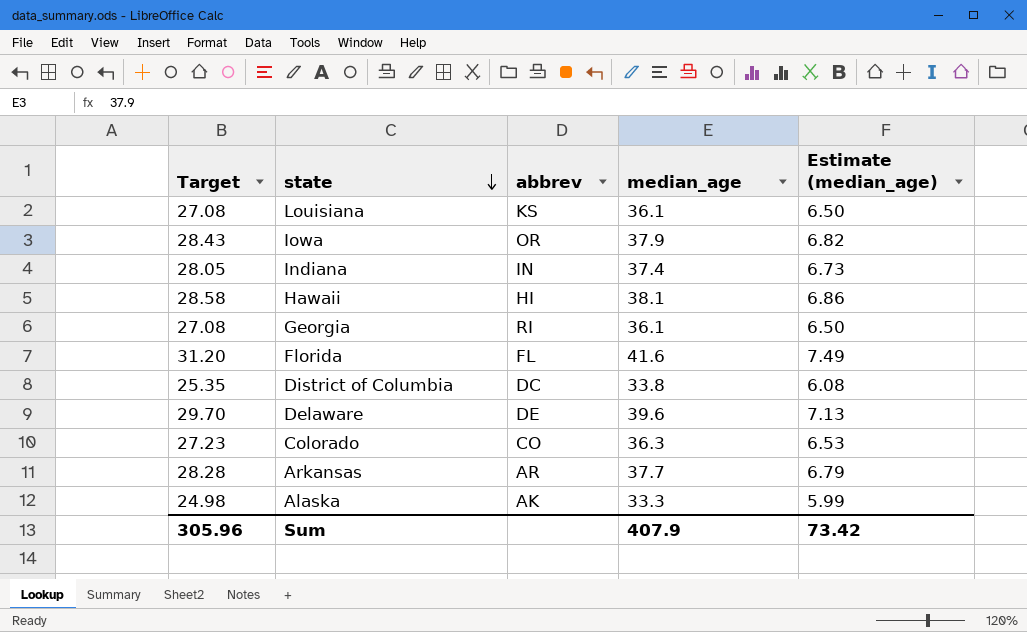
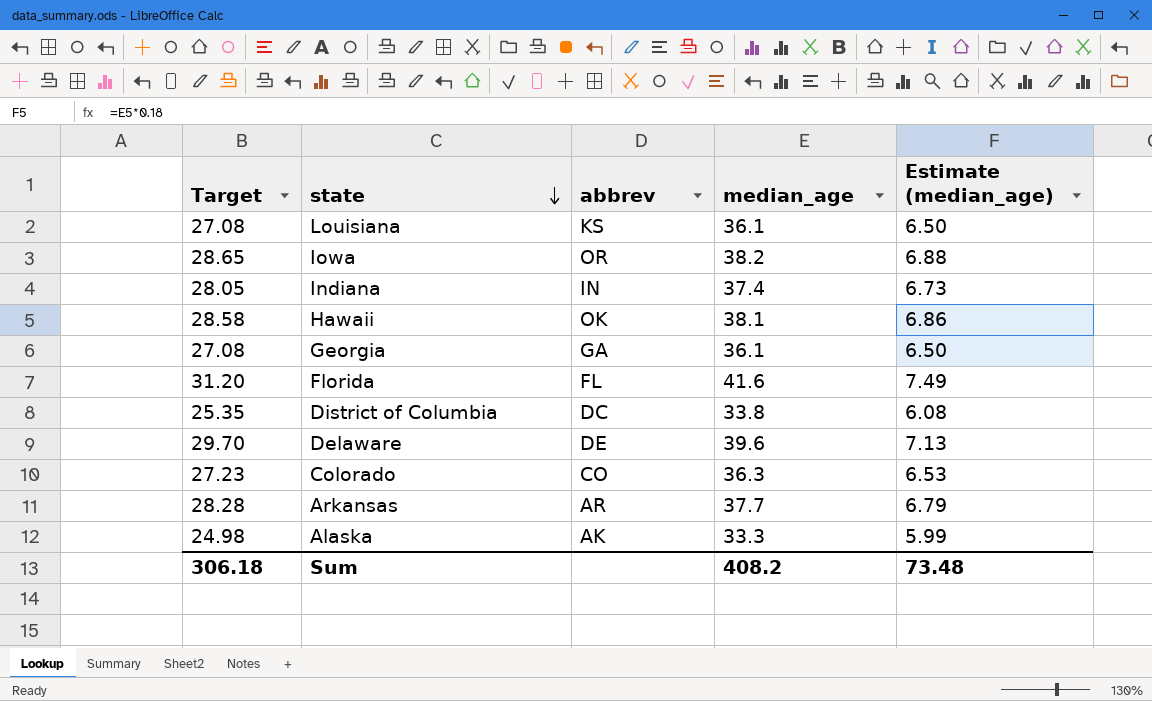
Iowa | Target: 28.43 -> 28.65
Iowa | median_age: 37.9 -> 38.2
Iowa | Estimate (median_age): 6.82 -> 6.88
Hawaii | abbrev: HI -> OK
Georgia | abbrev: RI -> GA
Sum | Target: 305.96 -> 306.18
Sum | median_age: 407.9 -> 408.2
Sum | Estimate (median_age): 73.42 -> 73.48

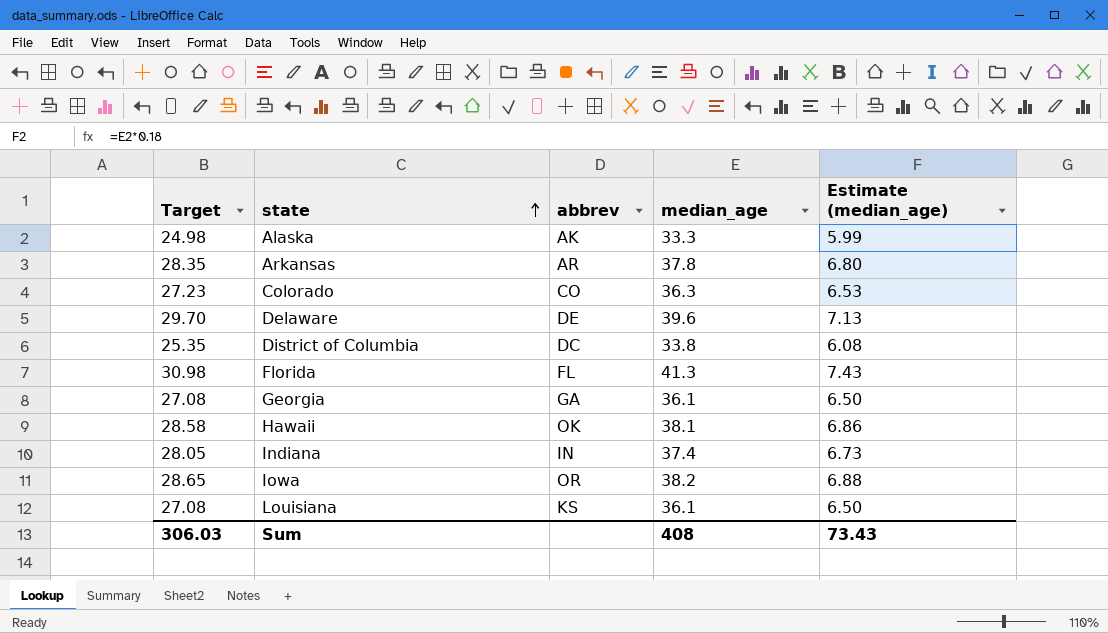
row order: state descending -> state ascending
Arkansas | Target: 28.28 -> 28.35
Arkansas | median_age: 37.7 -> 37.8
Arkansas | Estimate (median_age): 6.79 -> 6.80
Florida | Target: 31.20 -> 30.98
Florida | median_age: 41.6 -> 41.3
Florida | Estimate (median_age): 7.49 -> 7.43
Sum | Target: 306.18 -> 306.03
Sum | median_age: 408.2 -> 408
Sum | Estimate (median_age): 73.48 -> 73.43

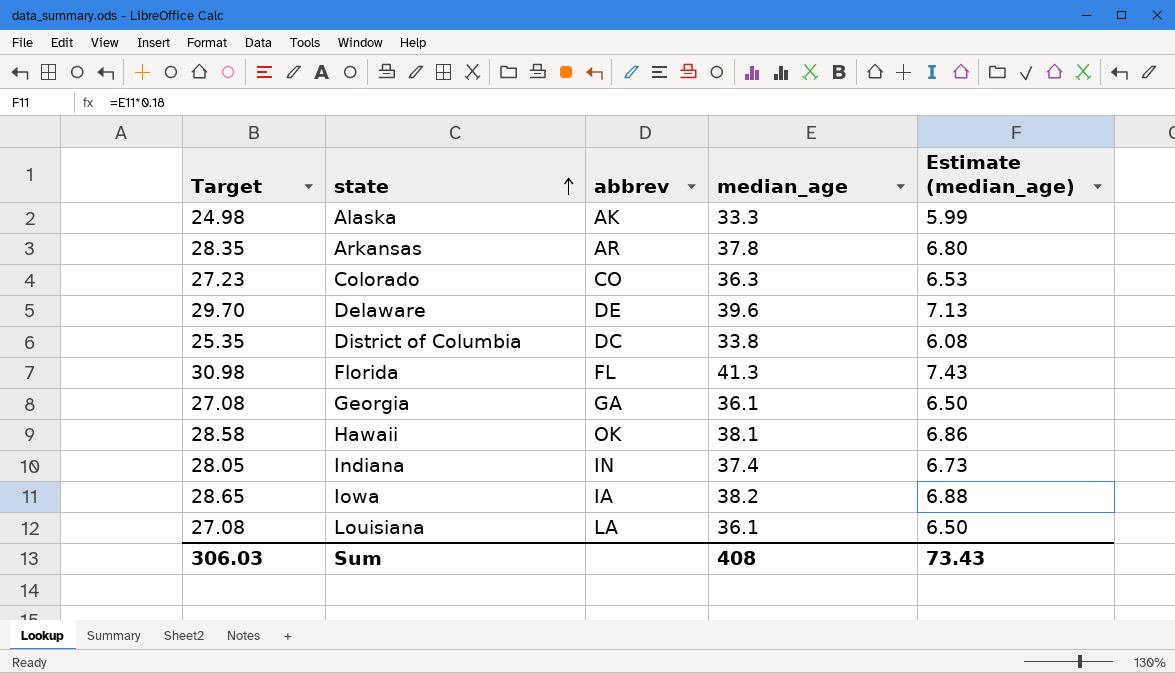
Iowa | abbrev: OR -> IA
Louisiana | abbrev: KS -> LA

